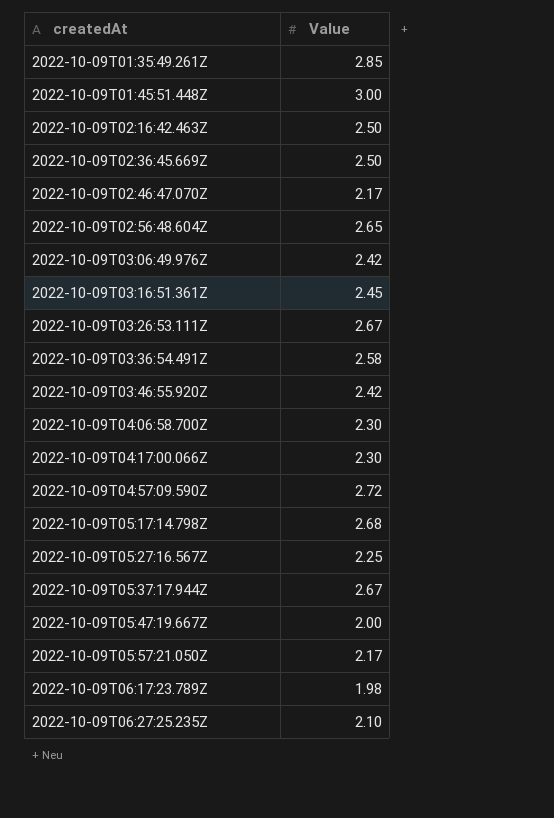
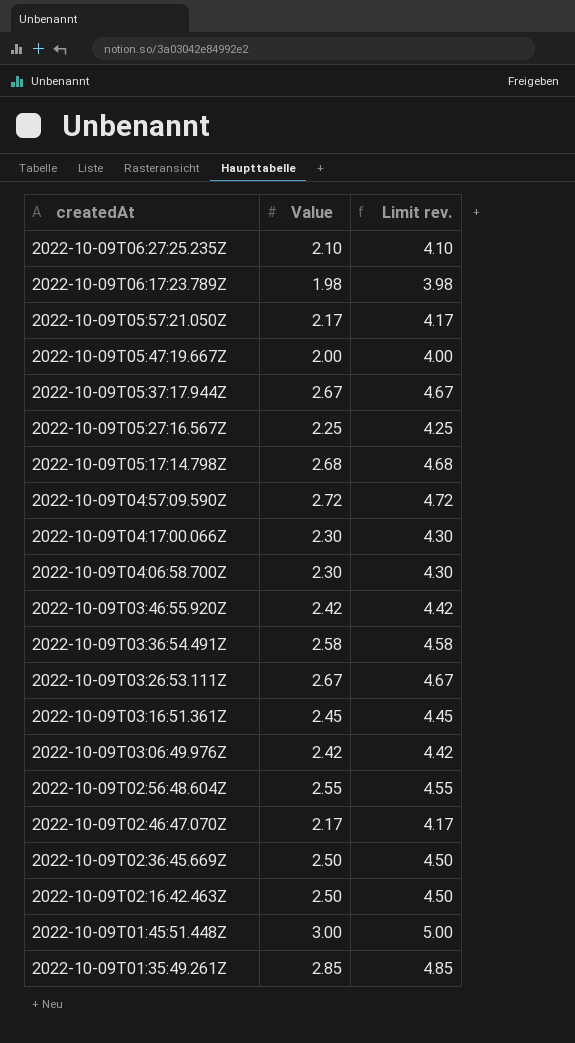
row order: createdAt ascending -> createdAt descending
column Limit rev. | formula: none -> [Value] + 2
2022-10-09T02:56:48.604Z | Value: 2.65 -> 2.55

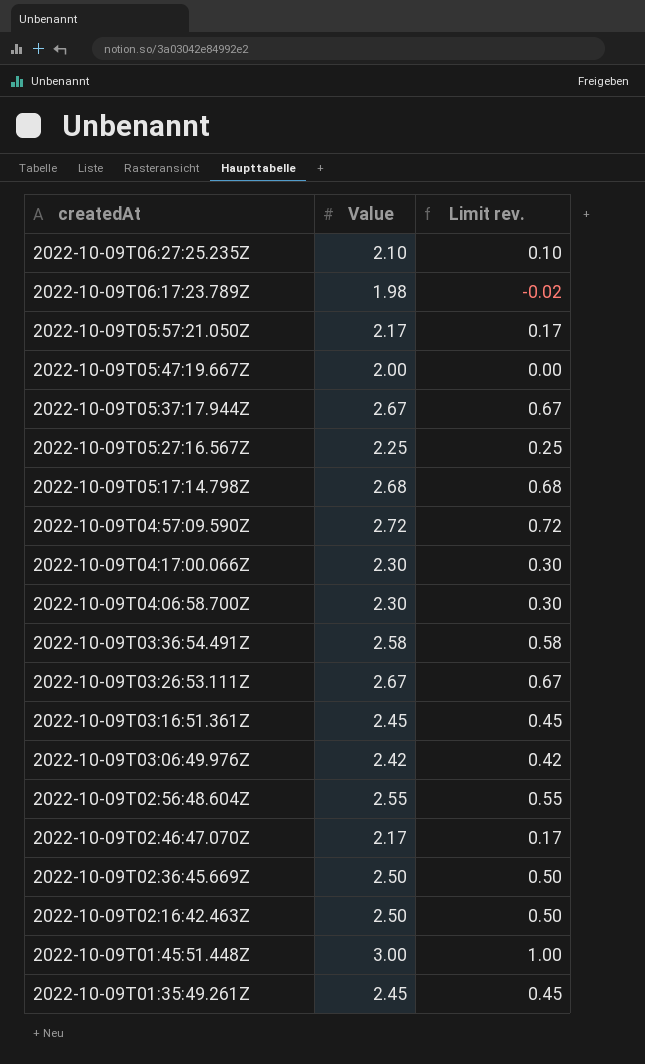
column Limit rev. | formula: [Value] + 2 -> [Value] - 2
row 2022-10-09T03:46:55.920Z: 2.42 | 4.42 -> none
2022-10-09T01:35:49.261Z | Value: 2.85 -> 2.45

